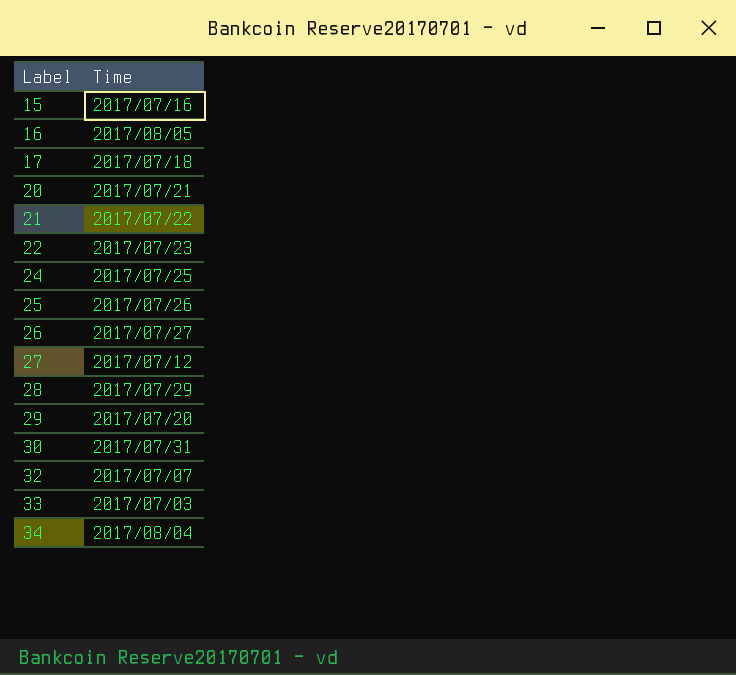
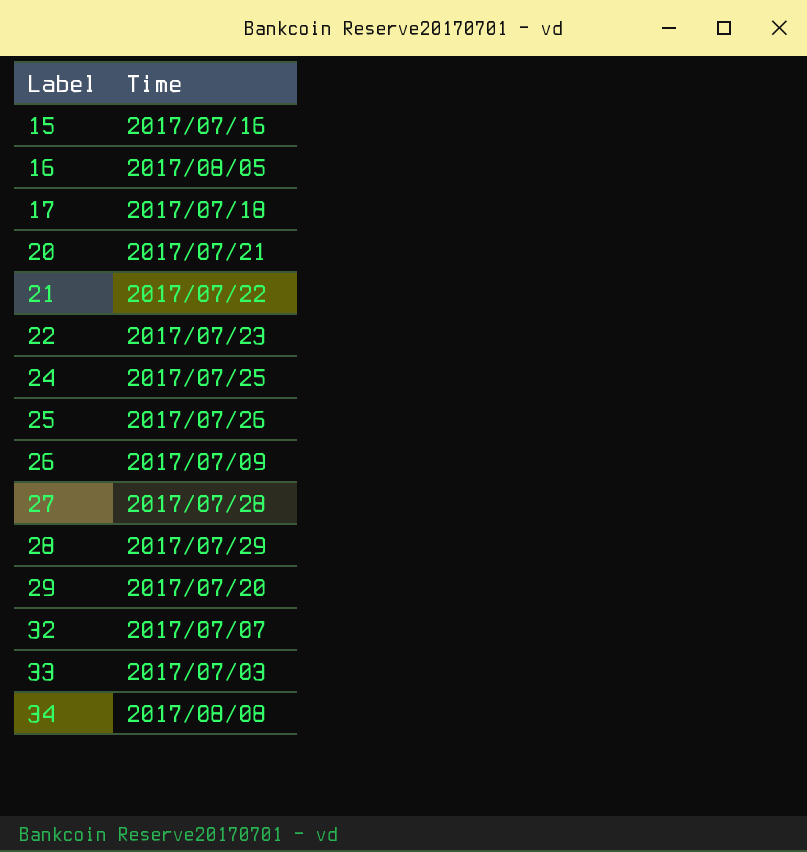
row 30: 2017/07/31 -> none
26 | Time: 2017/07/27 -> 2017/07/09
27 | Time: 2017/07/12 -> 2017/07/28
34 | Time: 2017/08/04 -> 2017/08/08

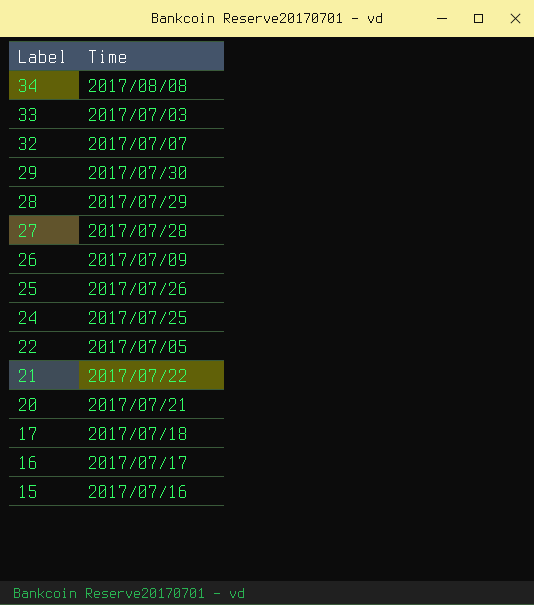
row order: Label ascending -> Label descending
29 | Time: 2017/07/20 -> 2017/07/30
22 | Time: 2017/07/23 -> 2017/07/05
16 | Time: 2017/08/05 -> 2017/07/17

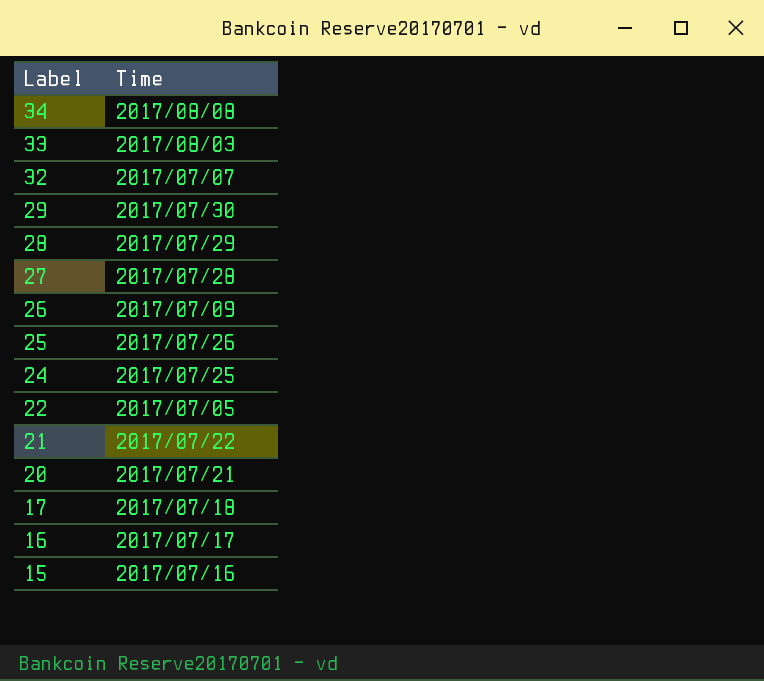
33 | Time: 2017/07/03 -> 2017/08/03

